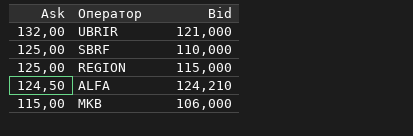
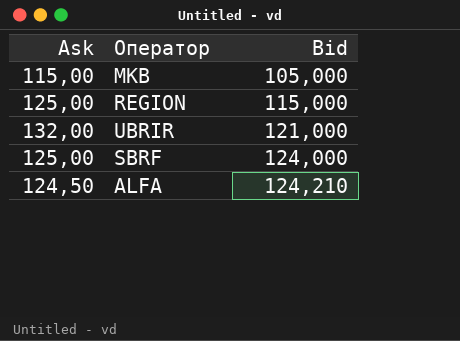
row order: Ask descending -> Bid ascending
MKB | Bid: 106,000 -> 105,000
SBRF | Bid: 110,000 -> 124,000

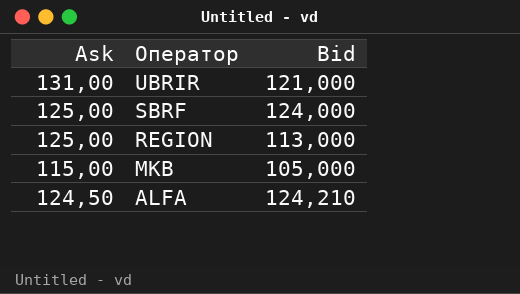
row order: Bid ascending -> Оператор descending
UBRIR | Ask: 132,00 -> 131,00
REGION | Bid: 115,000 -> 113,000

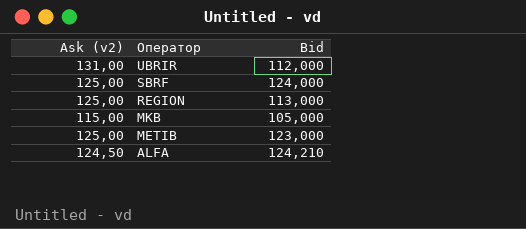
column name: Ask -> Ask (v2)
UBRIR | Bid: 121,000 -> 112,000
row METIB: none -> 125,00 | 123,000

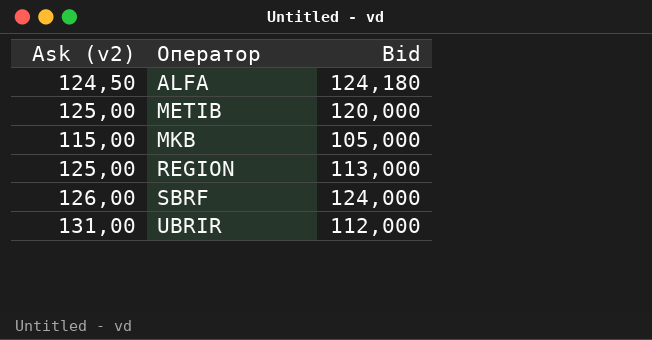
row order: Оператор descending -> Оператор ascending
ALFA | Bid: 124,210 -> 124,180
METIB | Bid: 123,000 -> 120,000
SBRF | Ask (v2): 125,00 -> 126,00

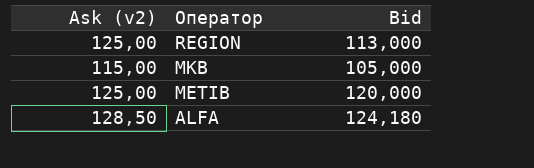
row order: Оператор ascending -> Оператор descending
row SBRF: 126,00 | 124,000 -> none
row UBRIR: 131,00 | 112,000 -> none
ALFA | Ask (v2): 124,50 -> 128,50

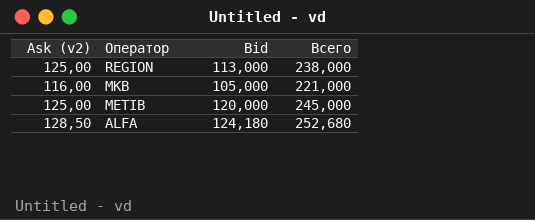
column Всего | formula: none -> [Ask (v2)] + [Bid]
MKB | Ask (v2): 115,00 -> 116,00

